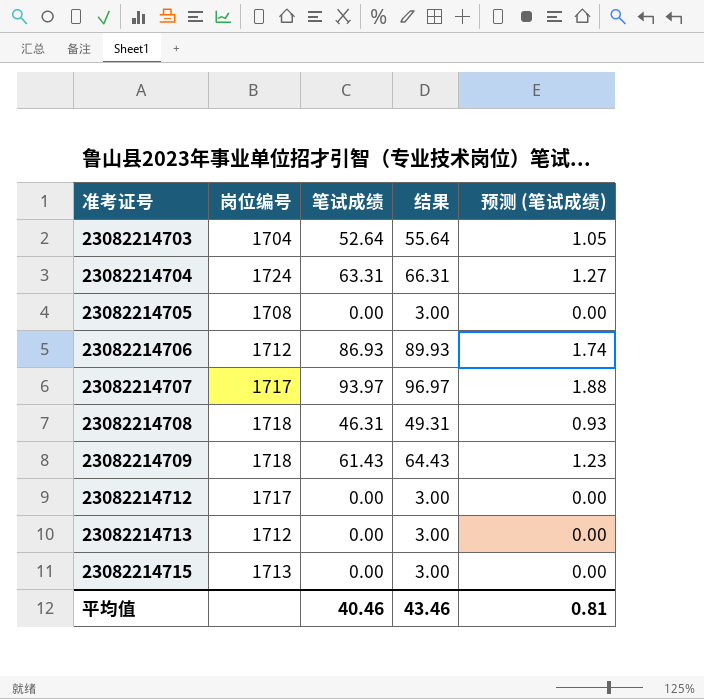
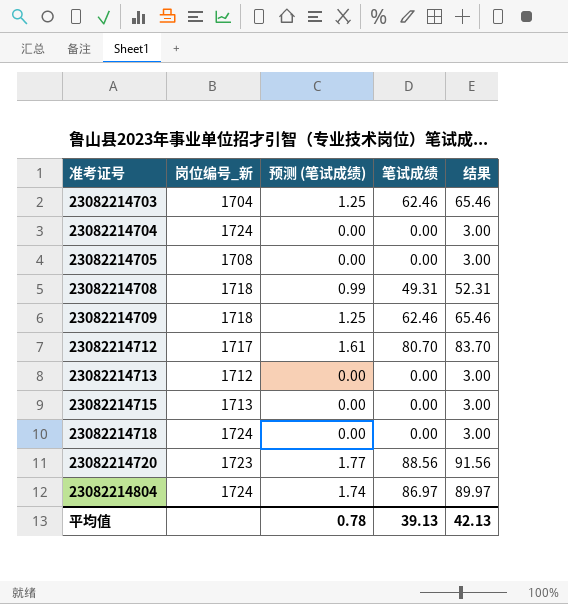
column name: 岗位编号 -> 岗位编号_新
column 预测 (笔试成绩) | position: 5 -> 3
row 23082214706: 1712 | 86.93 | 89.93 | 1.74 -> none
row 23082214707: 1717 | 93.97 | 96.97 | 1.88 -> none
23082214703 | 预测 (笔试成绩): 1.05 -> 1.25
23082214703 | 笔试成绩: 52.64 -> 62.46
23082214703 | 结果: 55.64 -> 65.46
23082214704 | 预测 (笔试成绩): 1.27 -> 0.00
23082214704 | 笔试成绩: 63.31 -> 0.00
23082214704 | 结果: 66.31 -> 3.00
23082214708 | 预测 (笔试成绩): 0.93 -> 0.99
23082214708 | 笔试成绩: 46.31 -> 49.31
23082214708 | 结果: 49.31 -> 52.31
23082214709 | 预测 (笔试成绩): 1.23 -> 1.25
23082214709 | 笔试成绩: 61.43 -> 62.46
23082214709 | 结果: 64.43 -> 65.46
23082214712 | 预测 (笔试成绩): 0.00 -> 1.61
23082214712 | 笔试成绩: 0.00 -> 80.70
23082214712 | 结果: 3.00 -> 83.70
row 23082214718: none -> 1724 | 0.00 | 0.00 | 3.00
row 23082214720: none -> 1723 | 1.77 | 88.56 | 91.56
row 23082214804: none -> 1724 | 1.74 | 86.97 | 89.97
平均值 | 预测 (笔试成绩): 0.81 -> 0.78
平均值 | 笔试成绩: 40.46 -> 39.13
平均值 | 结果: 43.46 -> 42.13

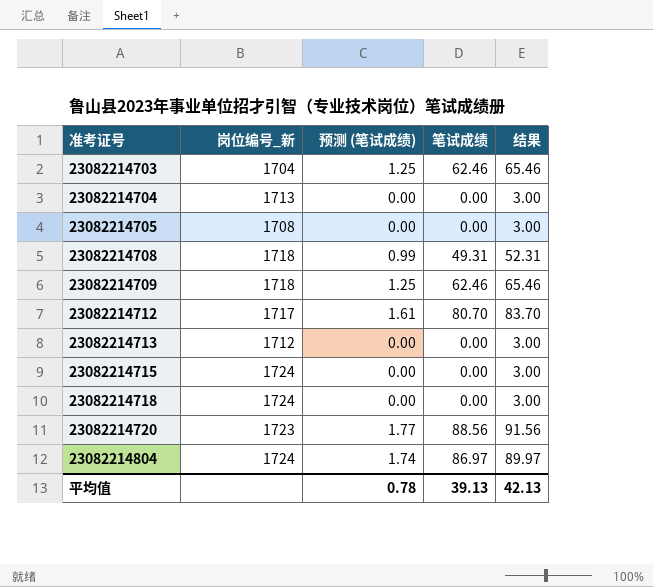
23082214704 | 岗位编号_新: 1724 -> 1713
23082214715 | 岗位编号_新: 1713 -> 1724

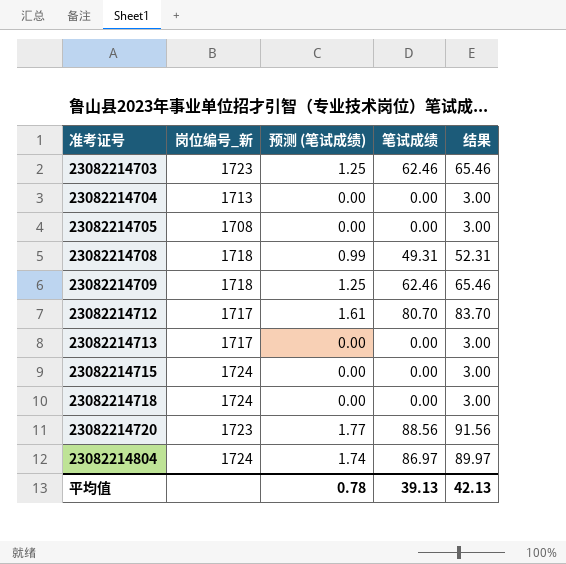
23082214703 | 岗位编号_新: 1704 -> 1723
23082214713 | 岗位编号_新: 1712 -> 1717

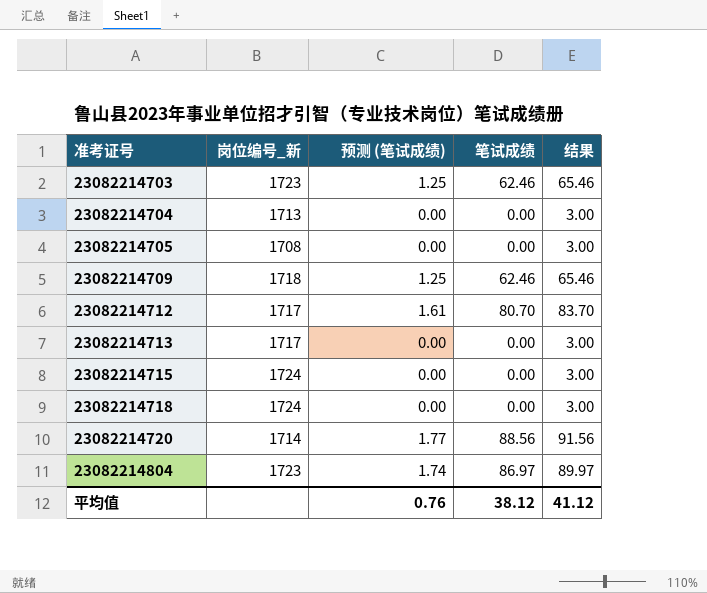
row 23082214708: 1718 | 0.99 | 49.31 | 52.31 -> none
23082214720 | 岗位编号_新: 1723 -> 1714
23082214804 | 岗位编号_新: 1724 -> 1723
平均值 | 预测 (笔试成绩): 0.78 -> 0.76
平均值 | 笔试成绩: 39.13 -> 38.12
平均值 | 结果: 42.13 -> 41.12

